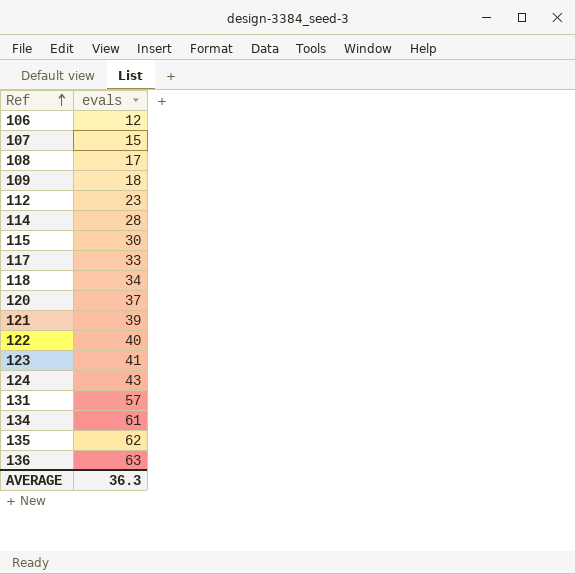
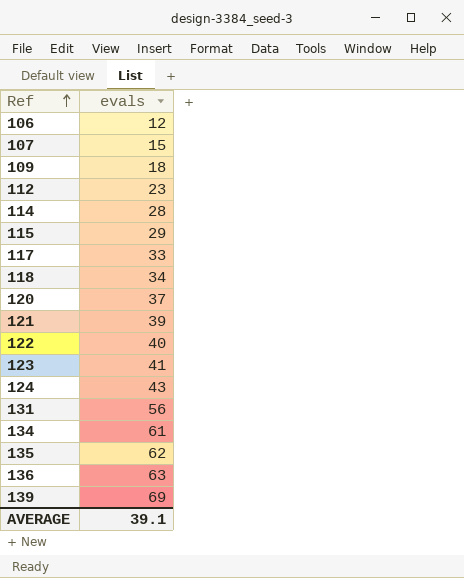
row 108: 17 -> none
115 | evals: 30 -> 29
131 | evals: 57 -> 56
row 139: none -> 69
AVERAGE | evals: 36.3 -> 39.1

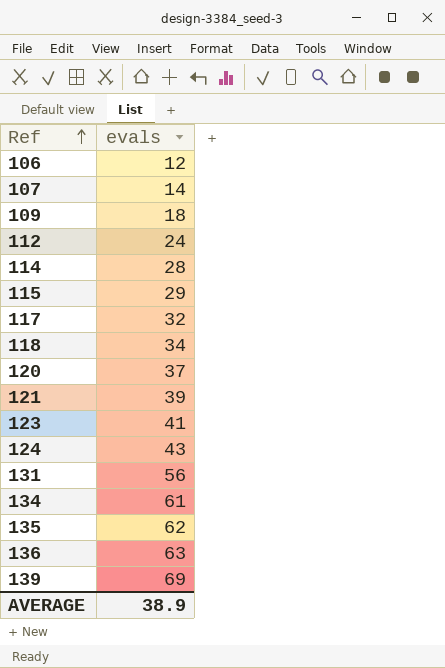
row 122: 40 -> none
107 | evals: 15 -> 14
112 | evals: 23 -> 24
117 | evals: 33 -> 32
AVERAGE | evals: 39.1 -> 38.9

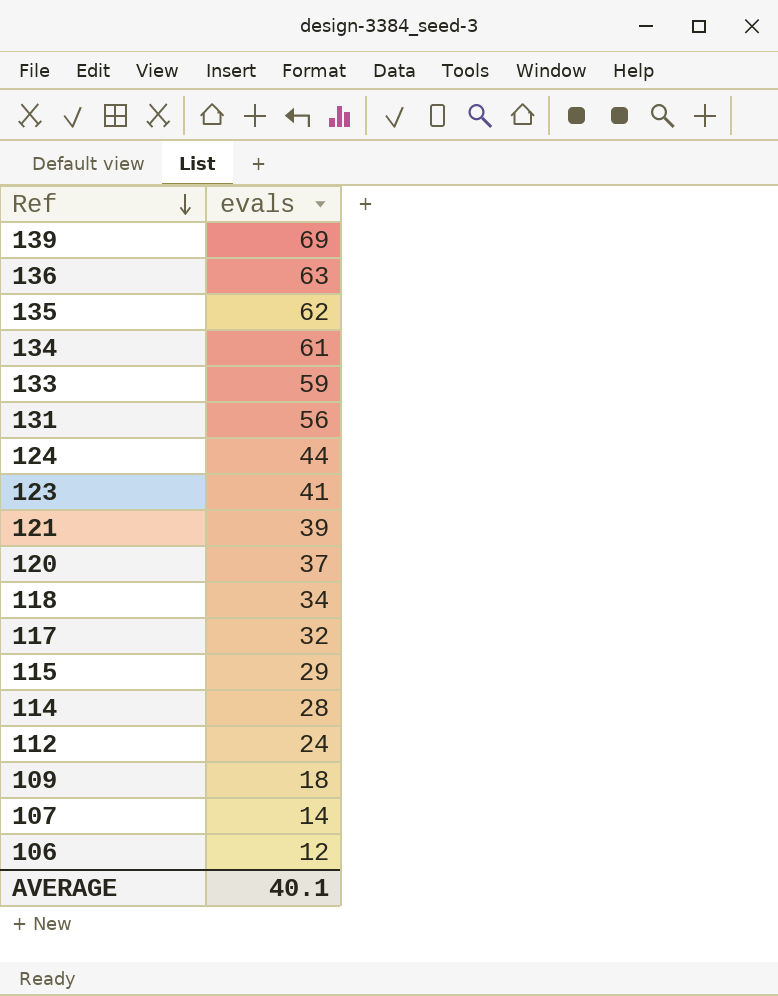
row order: Ref ascending -> Ref descending
row 133: none -> 59
124 | evals: 43 -> 44
AVERAGE | evals: 38.9 -> 40.1

